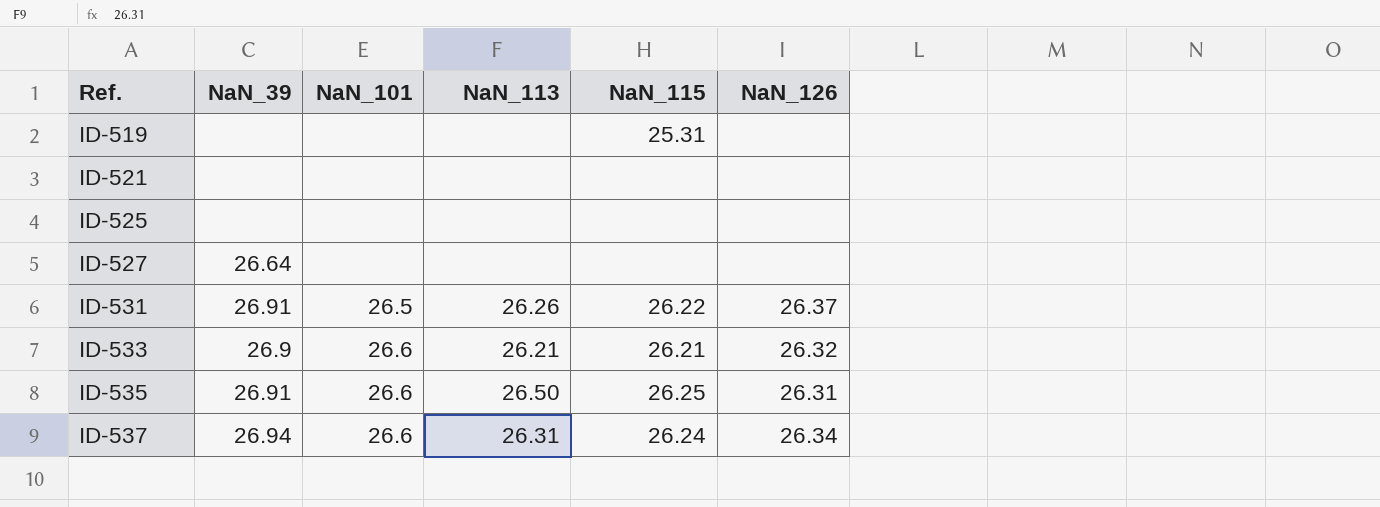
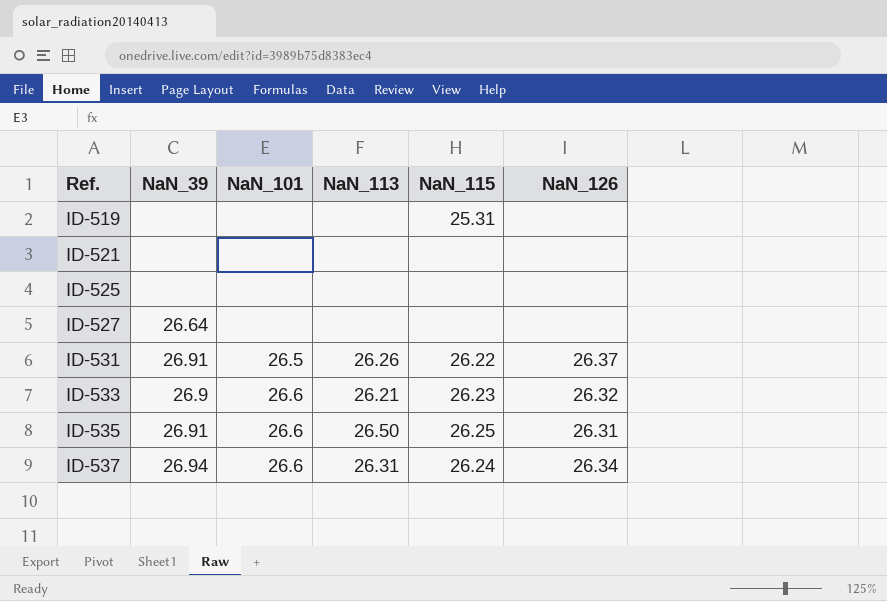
ID-533 | NaN_115: 26.21 -> 26.23

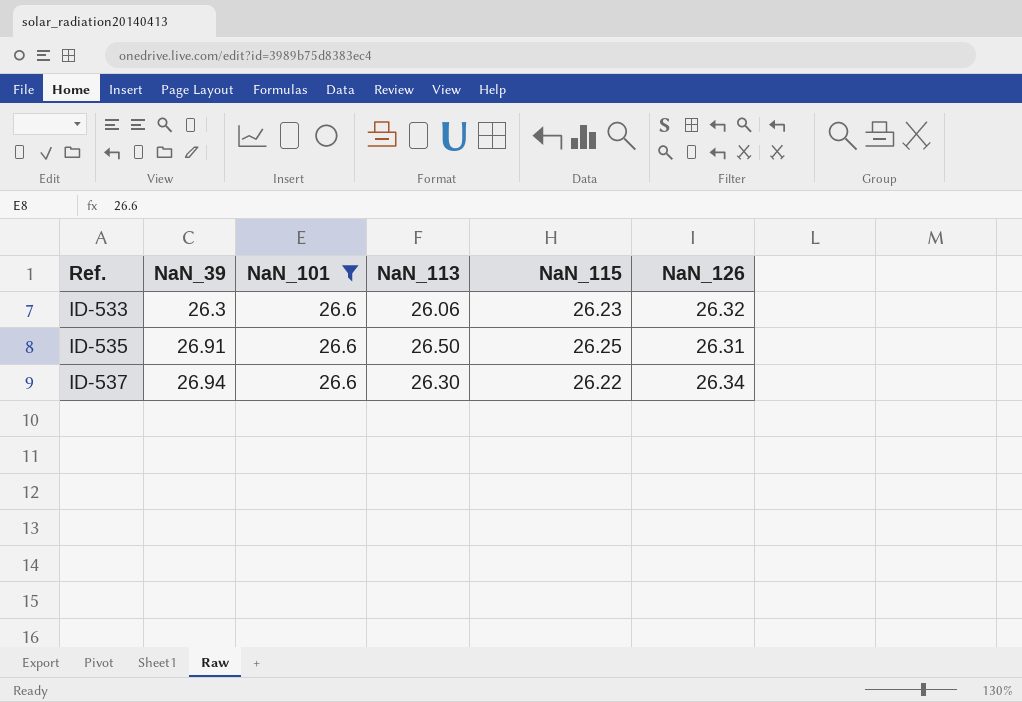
filter: none -> NaN_101 = 26.6
ID-533 | NaN_39: 26.9 -> 26.3
ID-533 | NaN_113: 26.21 -> 26.06
ID-537 | NaN_113: 26.31 -> 26.30
ID-537 | NaN_115: 26.24 -> 26.22

